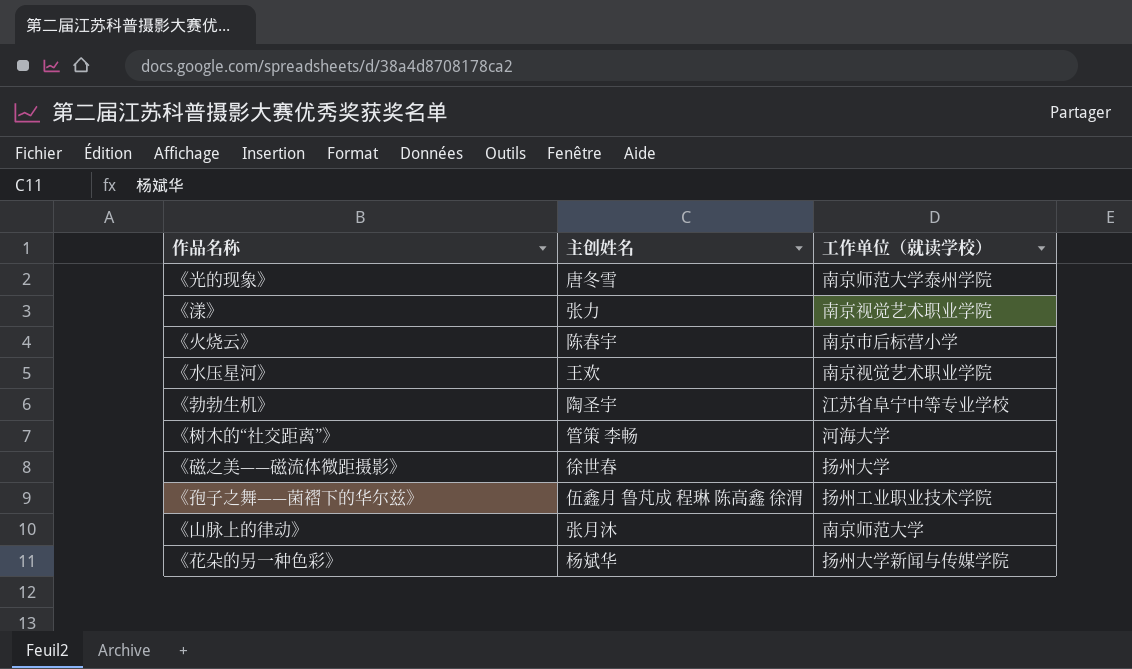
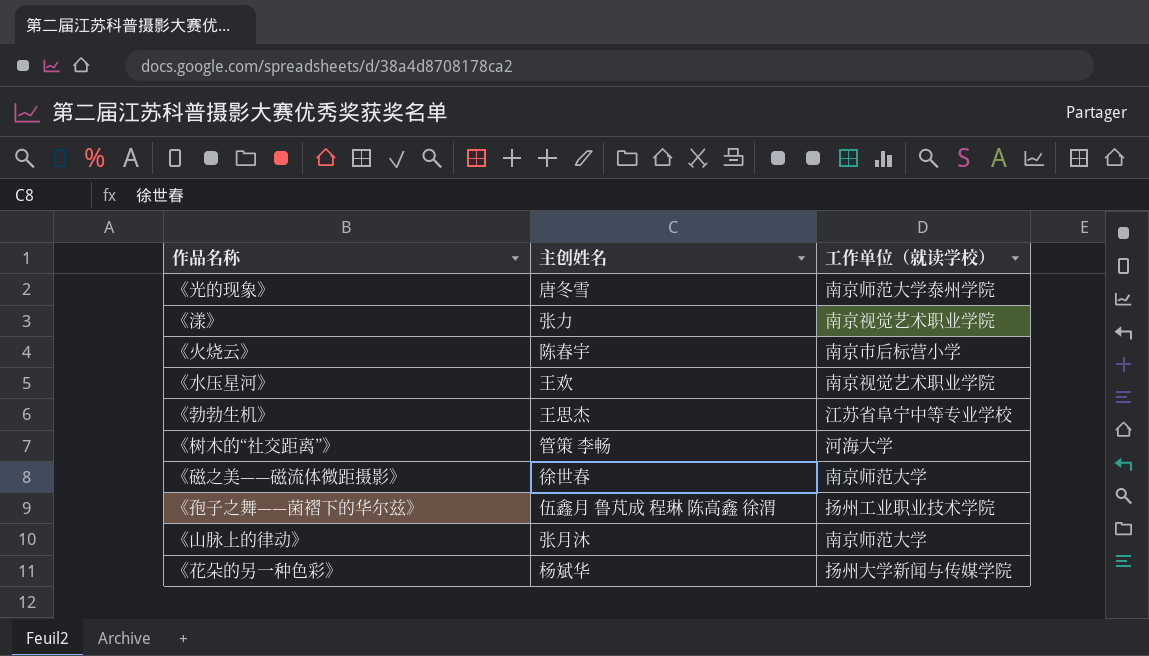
《勃勃生机》 | 主创姓名: 陶圣宇 -> 王思杰
《磁之美——磁流体微距摄影》 | 工作单位（就读学校）: 扬州大学 -> 南京师范大学

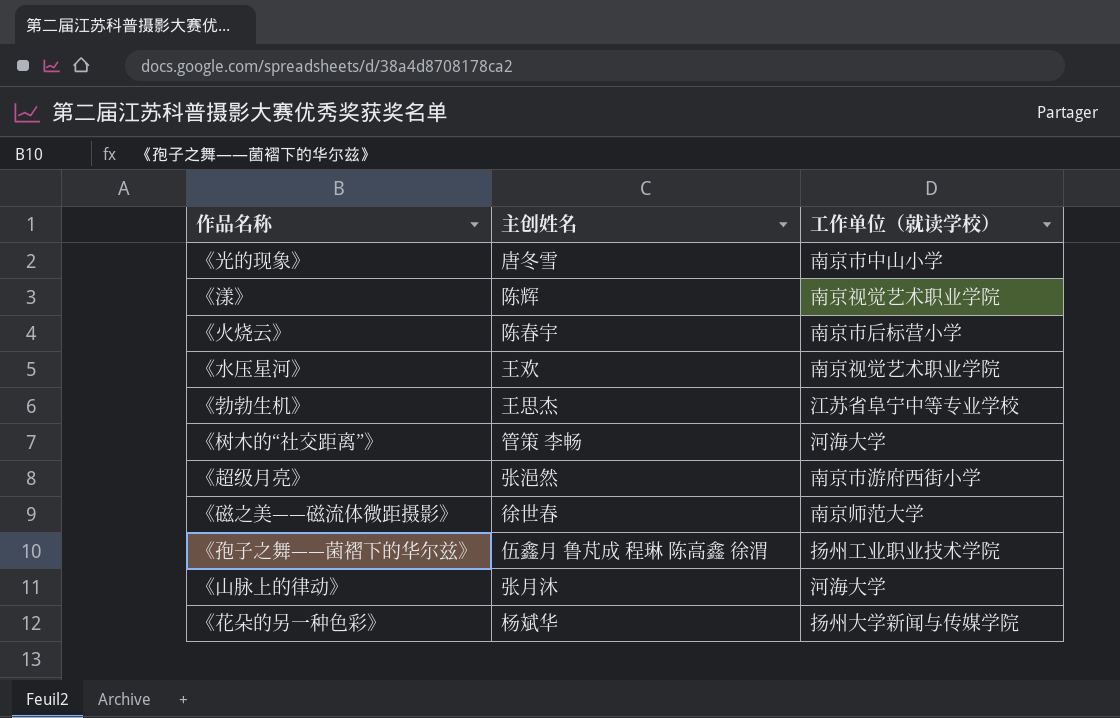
《光的现象》 | 工作单位（就读学校）: 南京师范大学泰州学院 -> 南京市中山小学
《漾》 | 主创姓名: 张力 -> 陈辉
row 《超级月亮》: none -> 张浥然 | 南京市游府西街小学
《山脉上的律动》 | 工作单位（就读学校）: 南京师范大学 -> 河海大学

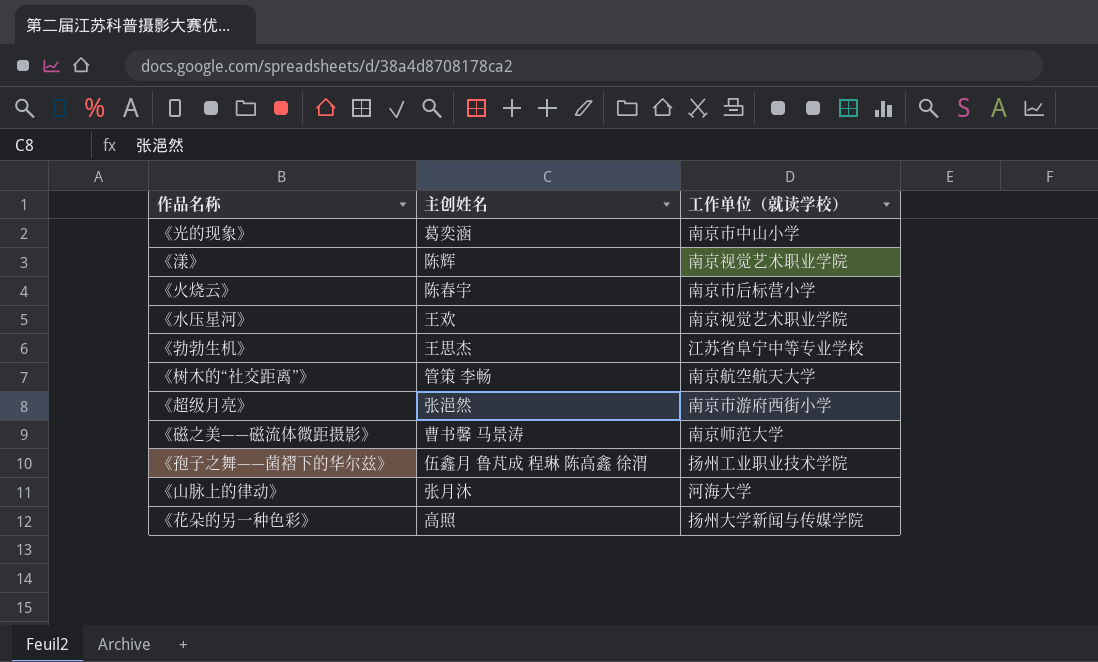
《光的现象》 | 主创姓名: 唐冬雪 -> 葛奕涵
《树木的“社交距离”》 | 工作单位（就读学校）: 河海大学 -> 南京航空航天大学
《磁之美——磁流体微距摄影》 | 主创姓名: 徐世春 -> 曹书馨 马景涛
《花朵的另一种色彩》 | 主创姓名: 杨斌华 -> 高照

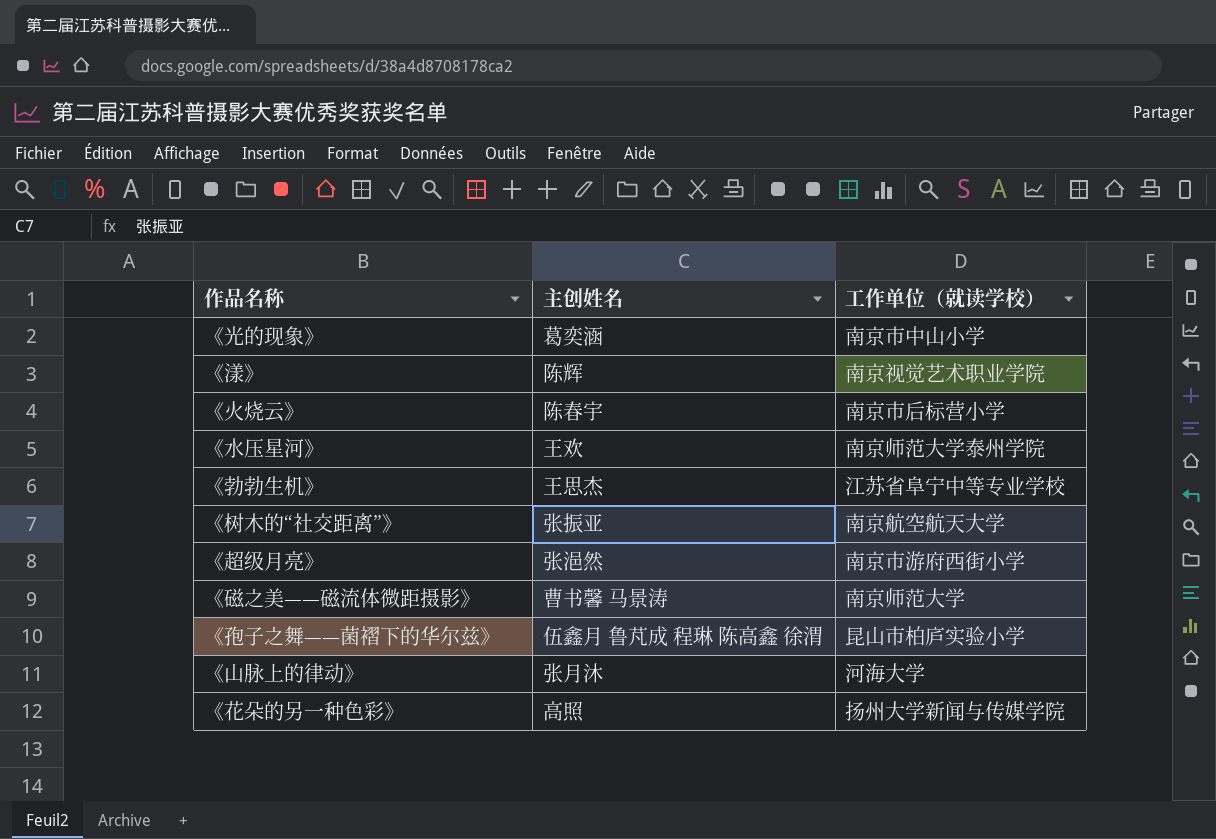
《水压星河》 | 工作单位（就读学校）: 南京视觉艺术职业学院 -> 南京师范大学泰州学院
《树木的“社交距离”》 | 主创姓名: 管策 李畅 -> 张振亚
《孢子之舞——菌褶下的华尔兹》 | 工作单位（就读学校）: 扬州工业职业技术学院 -> 昆山市柏庐实验小学

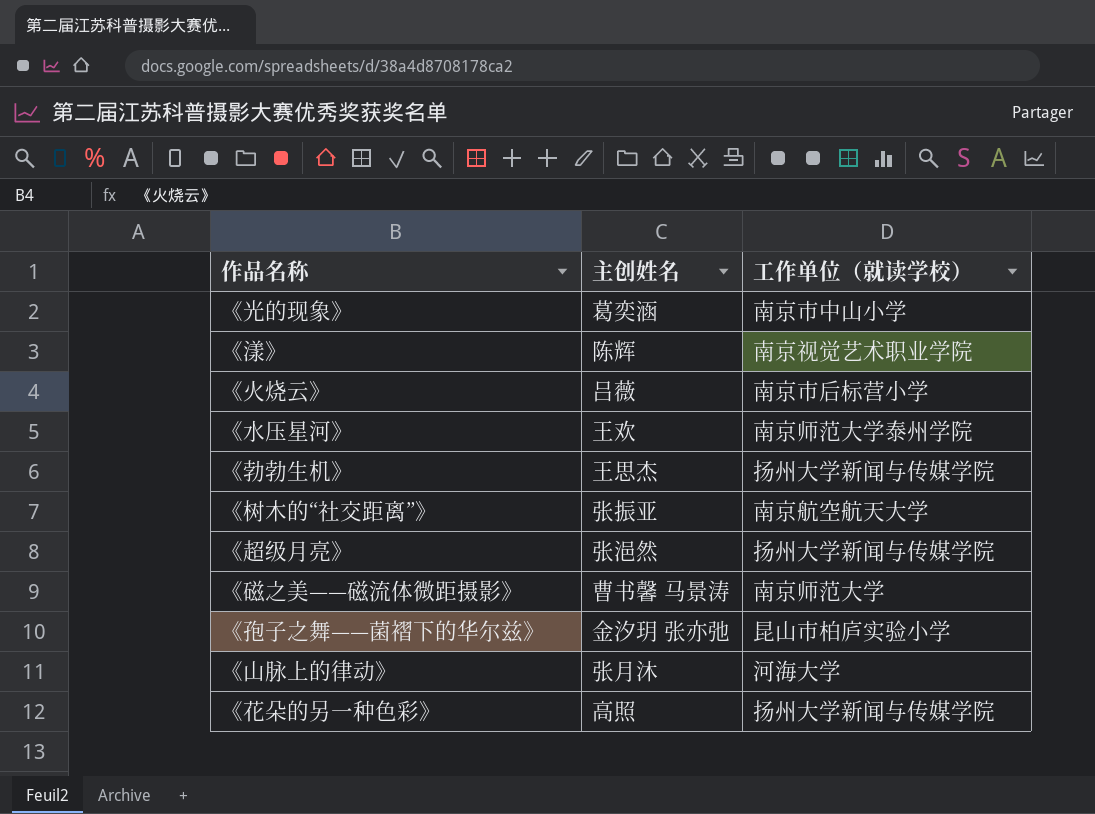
《火烧云》 | 主创姓名: 陈春宇 -> 吕薇
《勃勃生机》 | 工作单位（就读学校）: 江苏省阜宁中等专业学校 -> 扬州大学新闻与传媒学院
《超级月亮》 | 工作单位（就读学校）: 南京市游府西街小学 -> 扬州大学新闻与传媒学院
《孢子之舞——菌褶下的华尔兹》 | 主创姓名: 伍鑫月 鲁芃成 程琳 陈高鑫 徐渭 -> 金汐玥 张亦弛

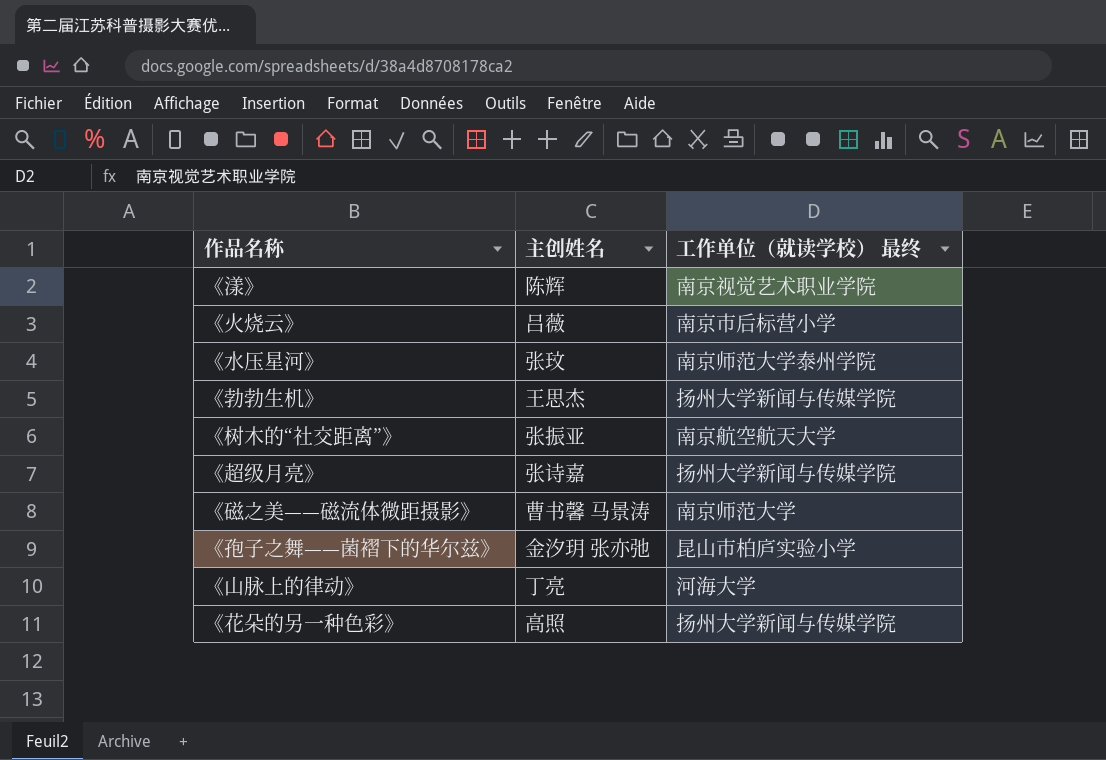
column name: 工作单位（就读学校） -> 工作单位（就读学校） 最终
row 《光的现象》: 葛奕涵 | 南京市中山小学 -> none
《水压星河》 | 主创姓名: 王欢 -> 张玟
《超级月亮》 | 主创姓名: 张浥然 -> 张诗嘉
《山脉上的律动》 | 主创姓名: 张月沐 -> 丁亮

